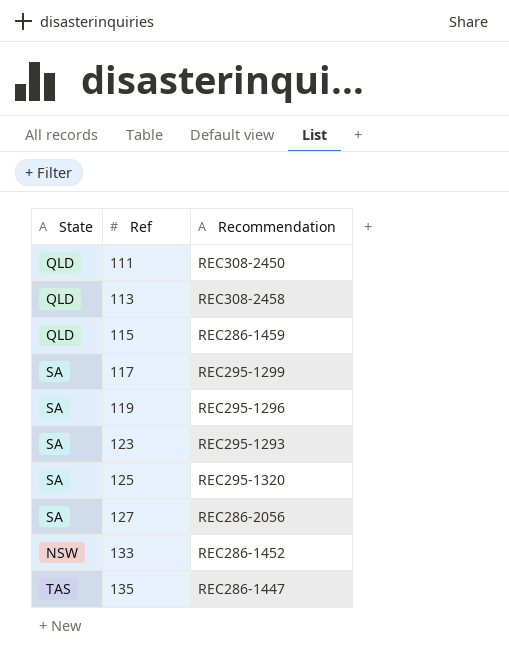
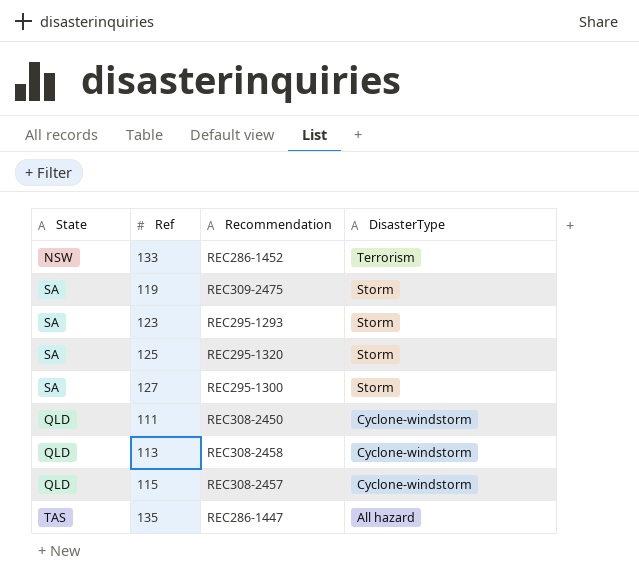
row order: Ref ascending -> DisasterType descending
column DisasterType | position: none -> 4
row 117: SA | REC295-1299 -> none
119 | Recommendation: REC295-1296 -> REC309-2475
127 | Recommendation: REC286-2056 -> REC295-1300
115 | Recommendation: REC286-1459 -> REC308-2457

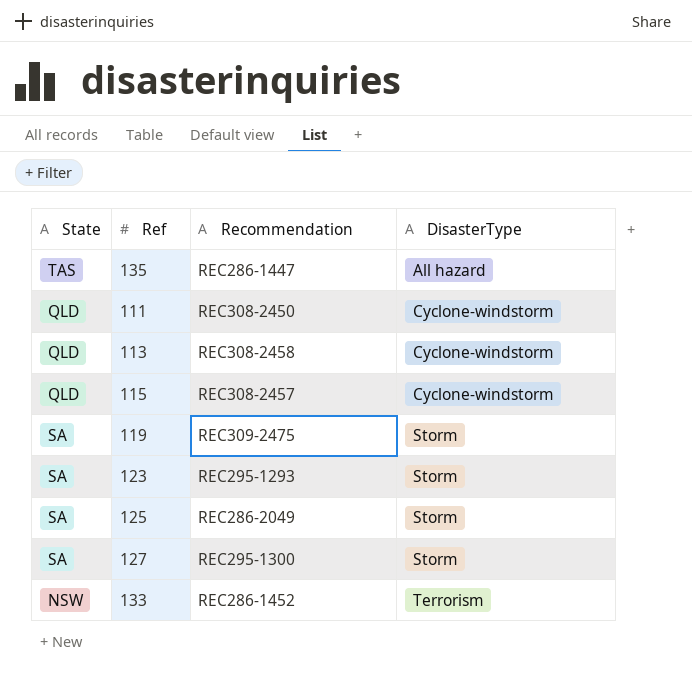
row order: DisasterType descending -> DisasterType ascending
125 | Recommendation: REC295-1320 -> REC286-2049

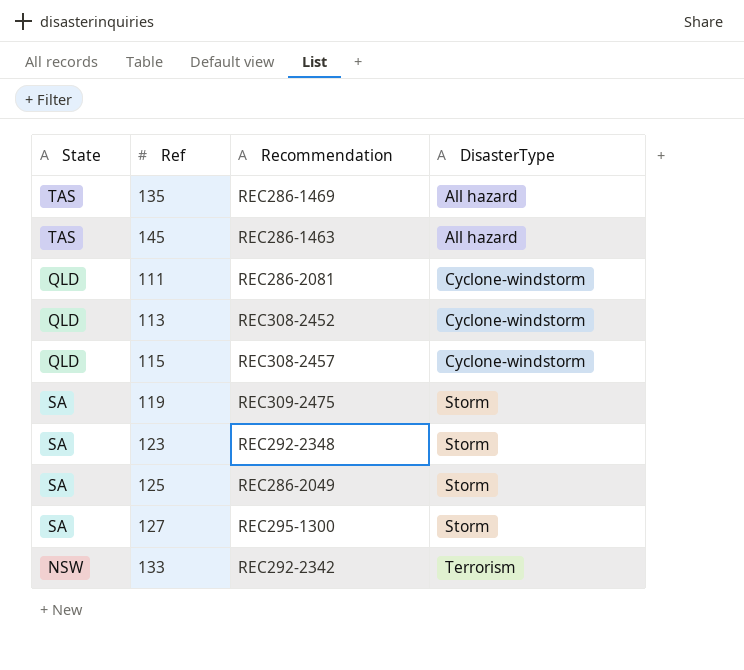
135 | Recommendation: REC286-1447 -> REC286-1469
row 145: none -> TAS | REC286-1463 | All hazard
111 | Recommendation: REC308-2450 -> REC286-2081
113 | Recommendation: REC308-2458 -> REC308-2452
123 | Recommendation: REC295-1293 -> REC292-2348
133 | Recommendation: REC286-1452 -> REC292-2342

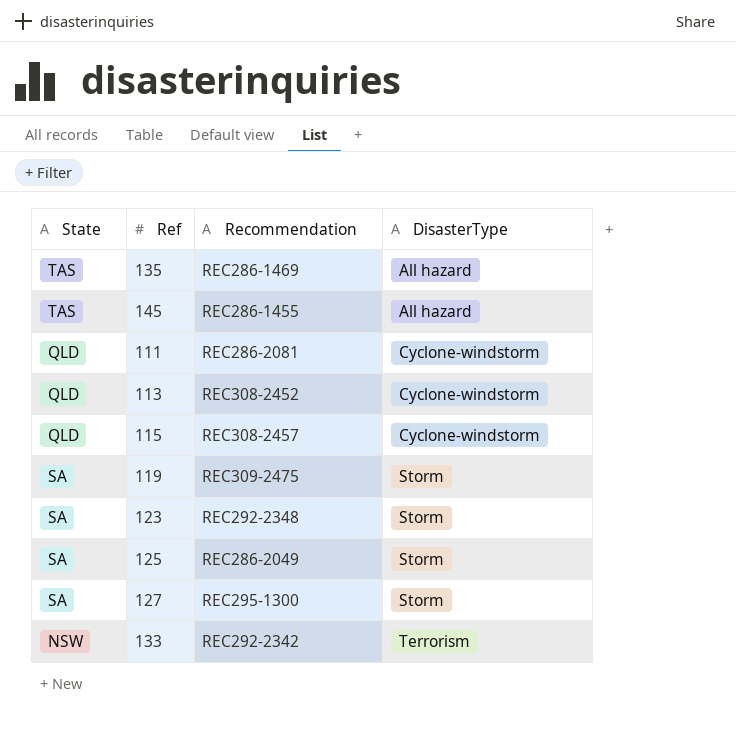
145 | Recommendation: REC286-1463 -> REC286-1455

